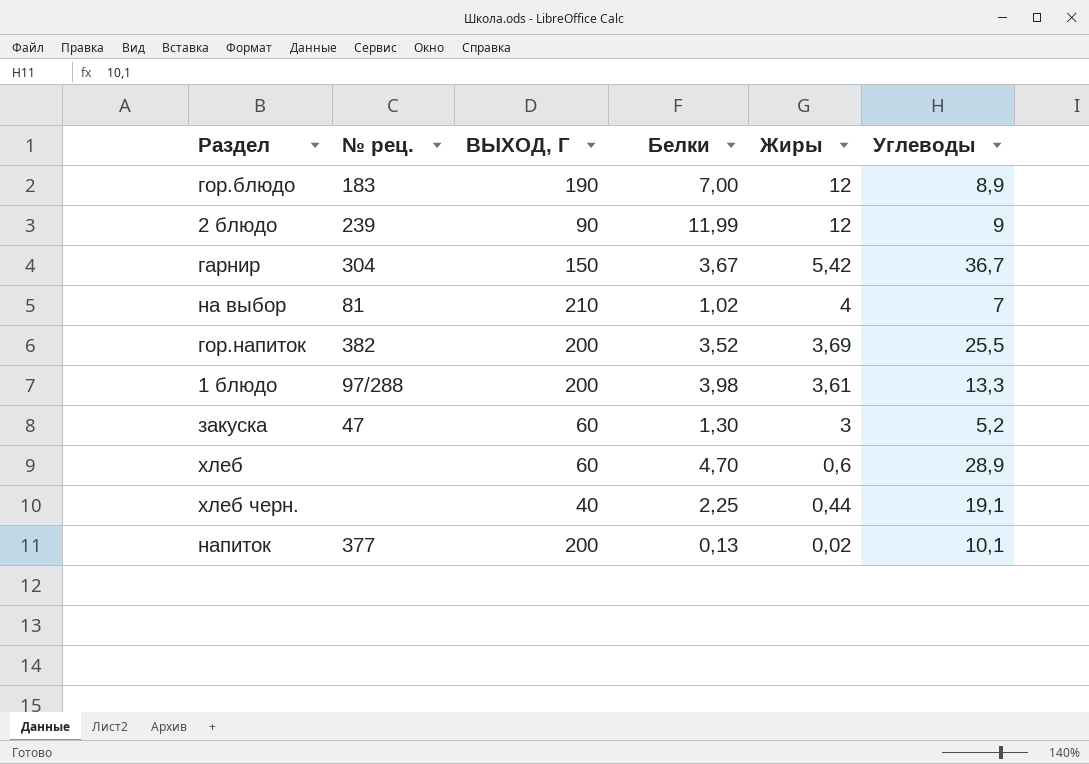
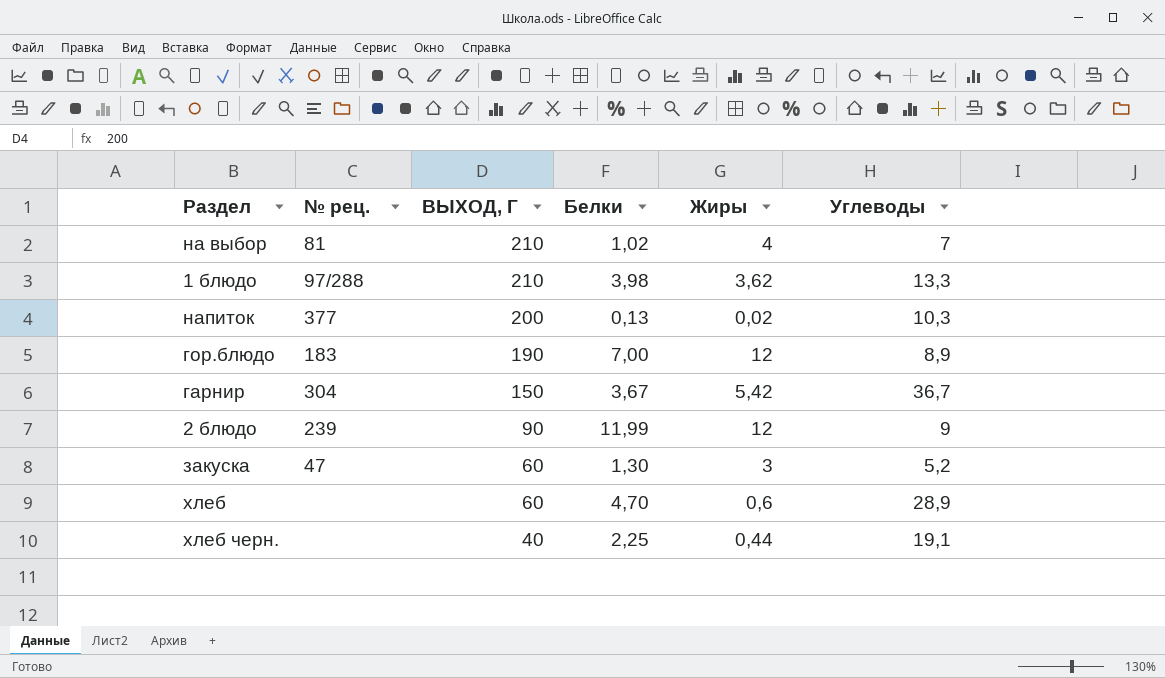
row order: Жиры descending -> ВЫХОД, Г descending
row гор.напиток: 382 | 200 | 3,52 | 3,69 | 25,5 -> none
1 блюдо | ВЫХОД, Г: 200 -> 210
1 блюдо | Жиры: 3,61 -> 3,62
напиток | Углеводы: 10,1 -> 10,3

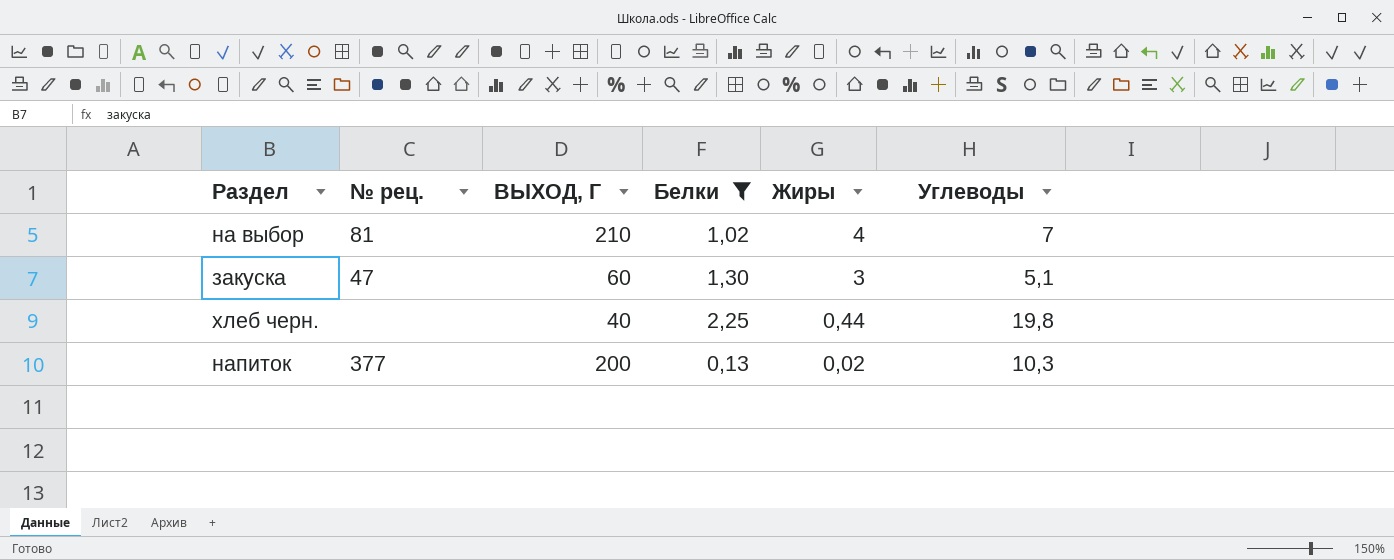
filter: none -> Белки <= 2,25
row order: ВЫХОД, Г descending -> Жиры descending
закуска | Углеводы: 5,2 -> 5,1
хлеб черн. | Углеводы: 19,1 -> 19,8

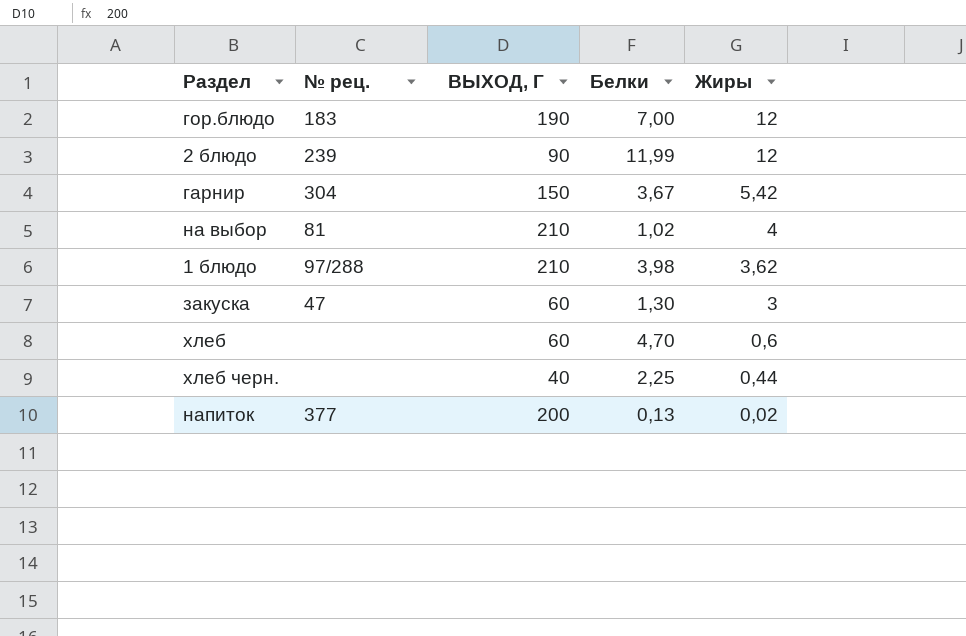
filter: Белки <= 2,25 -> none
column Углеводы | position: 6 -> none

